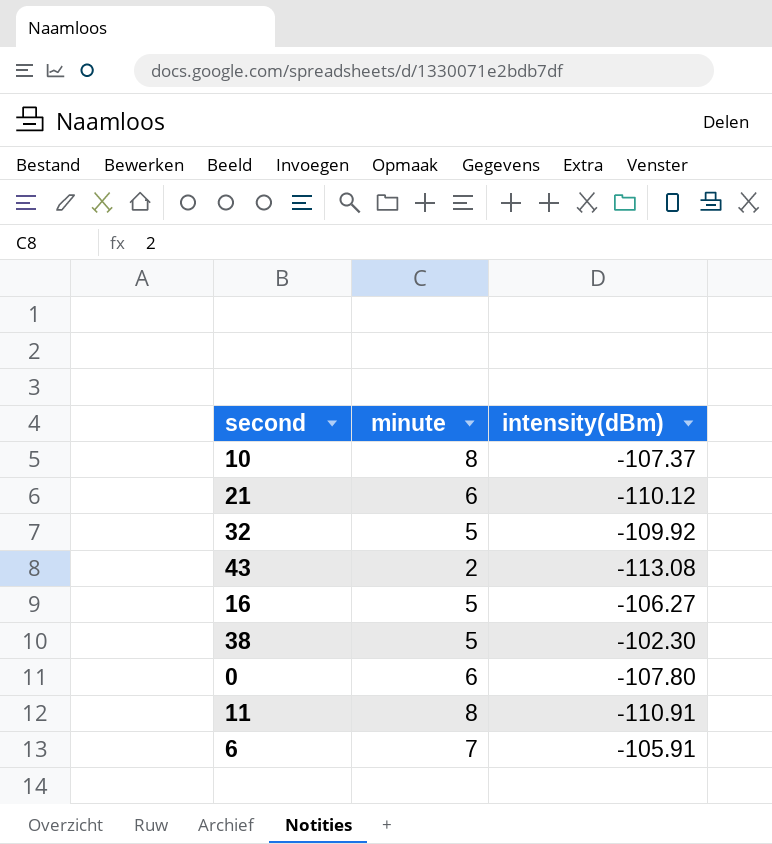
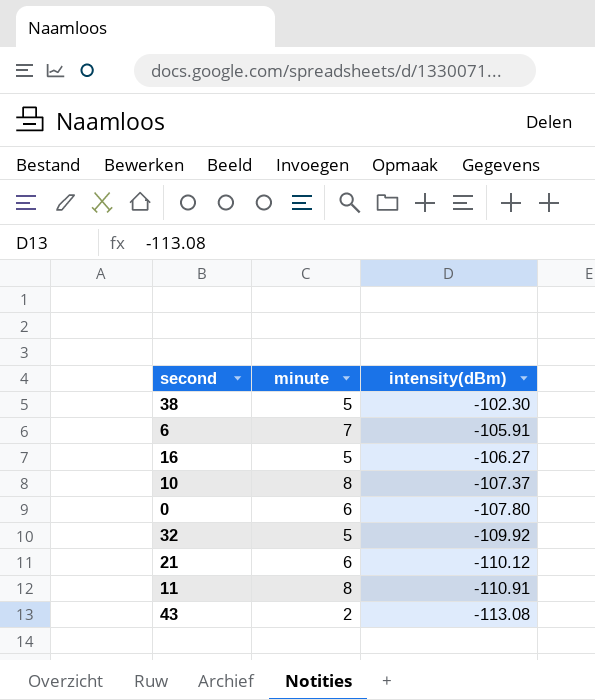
row order: none -> intensity(dBm) descending

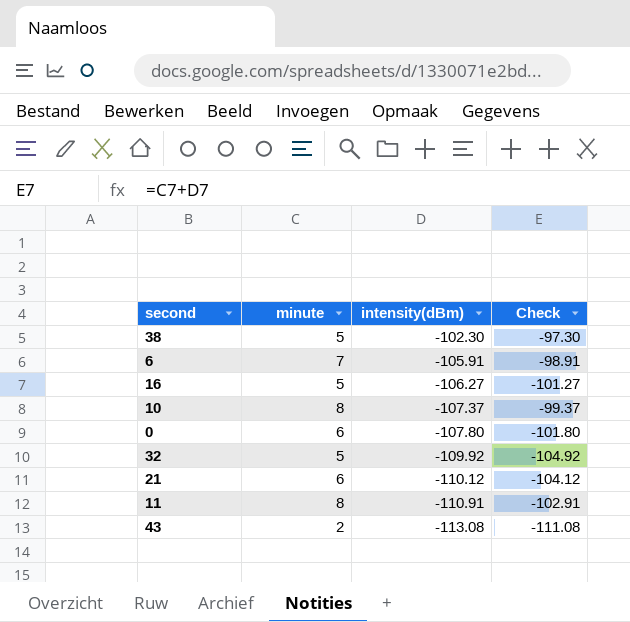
column Check | formula: none -> [minute] + [intensity(dBm)]

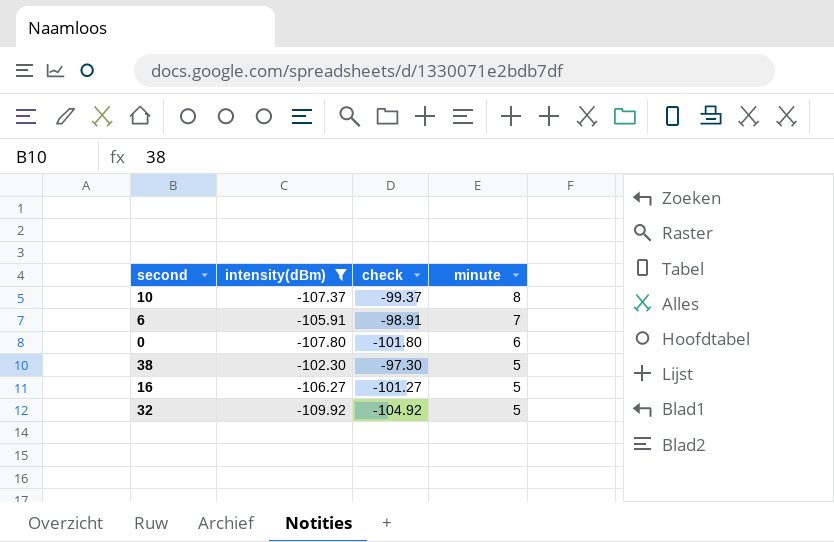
filter: none -> intensity(dBm) >= -109.92
row order: intensity(dBm) descending -> minute descending
column name: Check -> check
column minute | position: 2 -> 4

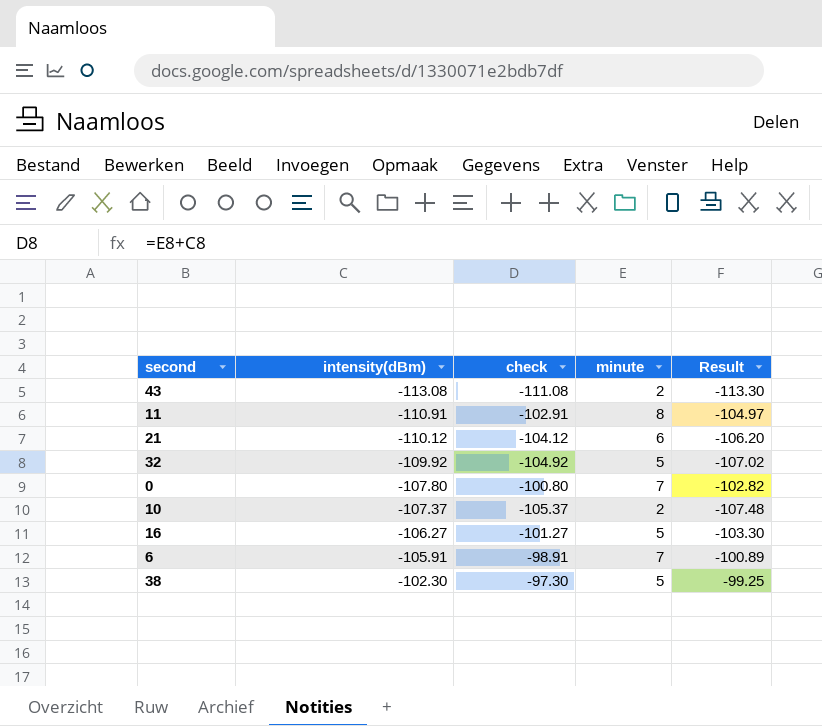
filter: intensity(dBm) >= -109.92 -> none
row order: minute descending -> intensity(dBm) ascending
column Result | formula: none -> [check] * 1.02
0 | check: -101.80 -> -100.80
0 | minute: 6 -> 7
10 | check: -99.37 -> -105.37
10 | minute: 8 -> 2

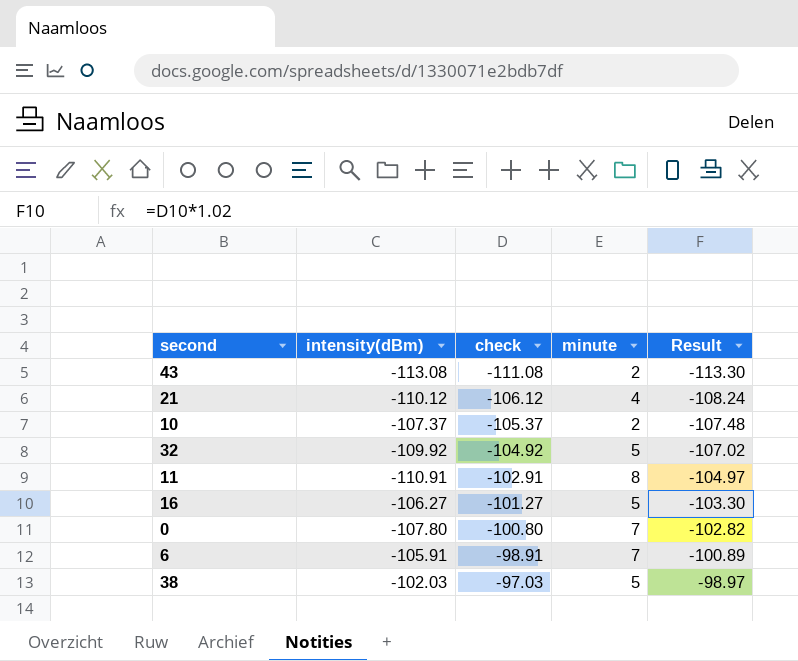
row order: intensity(dBm) ascending -> check ascending
21 | check: -104.12 -> -106.12
21 | minute: 6 -> 4
21 | Result: -106.20 -> -108.24
38 | intensity(dBm): -102.30 -> -102.03
38 | check: -97.30 -> -97.03
38 | Result: -99.25 -> -98.97

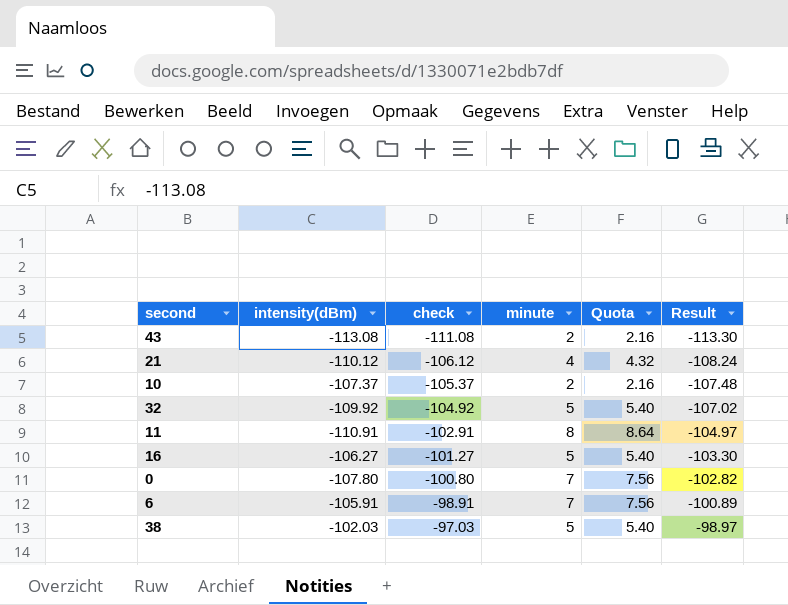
column Quota | formula: none -> [minute] * 1.08

